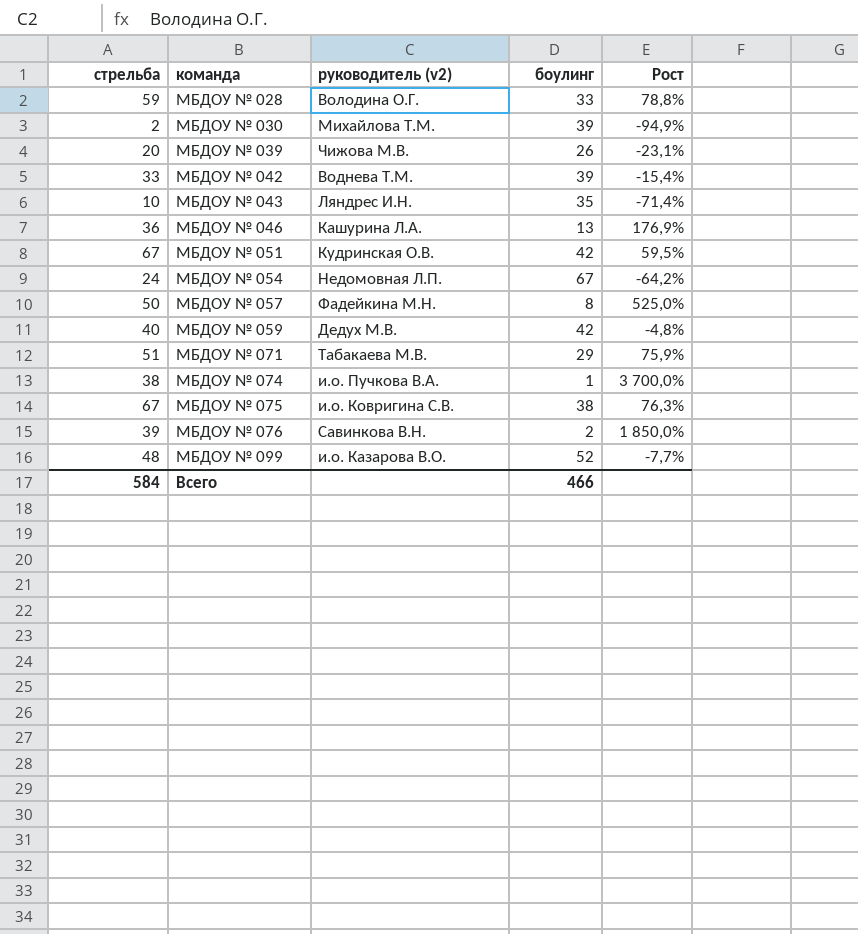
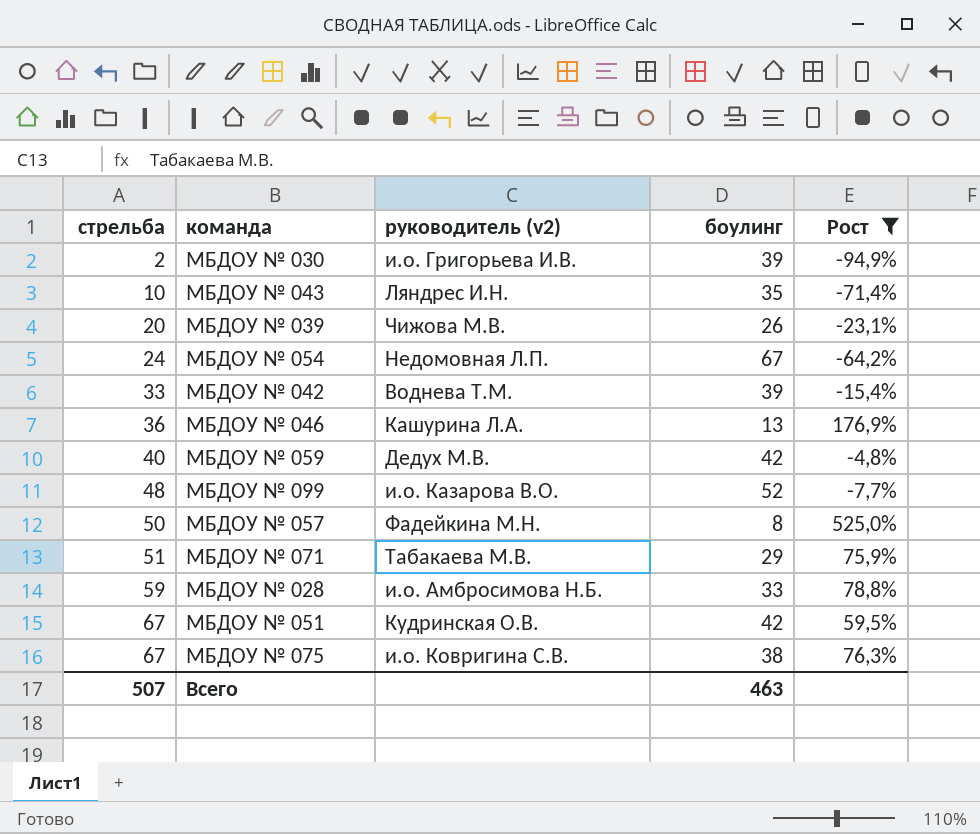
filter: none -> Рост <= 525,0%
row order: команда ascending -> стрельба ascending
МБДОУ № 030 | руководитель (v2): Михайлова Т.М. -> и.о. Григорьева И.В.
МБДОУ № 028 | руководитель (v2): Володина О.Г. -> и.о. Амбросимова Н.Б.
Всего | стрельба: 584 -> 507
Всего | боулинг: 466 -> 463

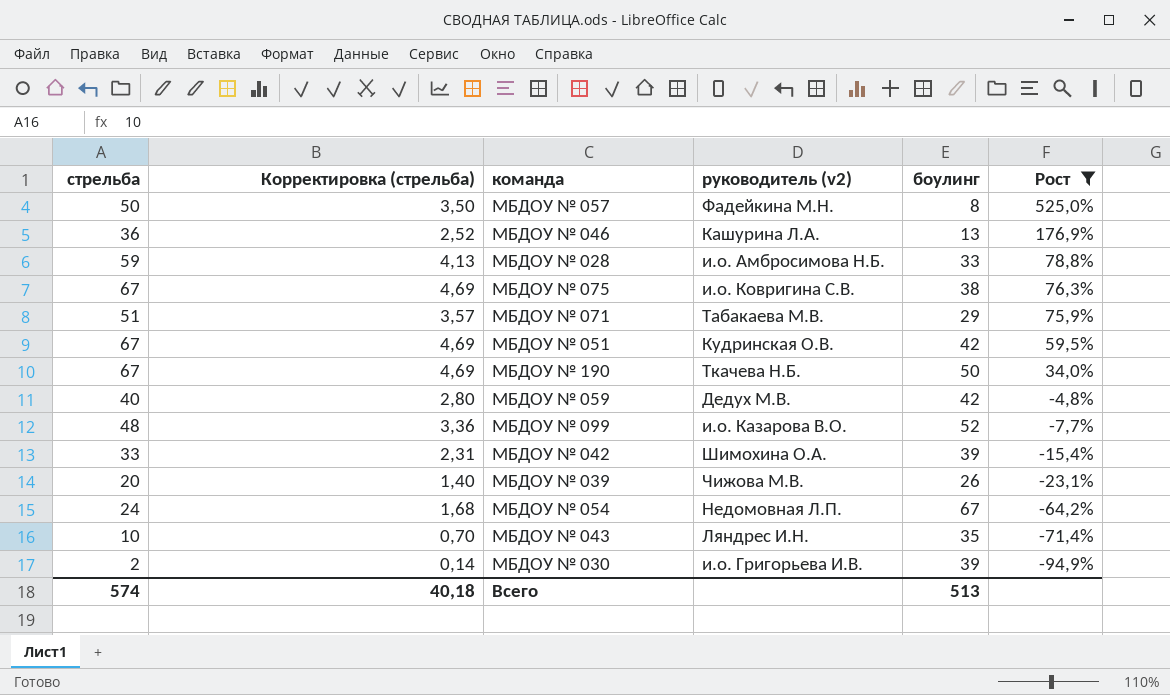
row order: стрельба ascending -> Рост descending
column Корректировка (стрельба) | formula: none -> [стрельба] * 0,07
row МБДОУ № 190: none -> 67 | 4,69 | Ткачева Н.Б. | 50 | 34,0%
МБДОУ № 042 | руководитель (v2): Воднева Т.М. -> Шимохина О.А.
Всего | стрельба: 507 -> 574
Всего | боулинг: 463 -> 513

